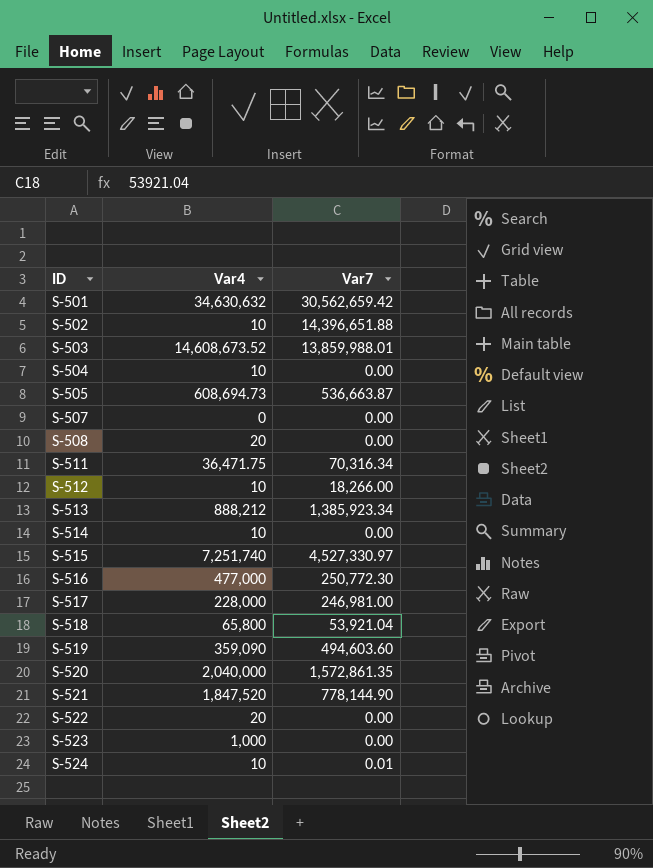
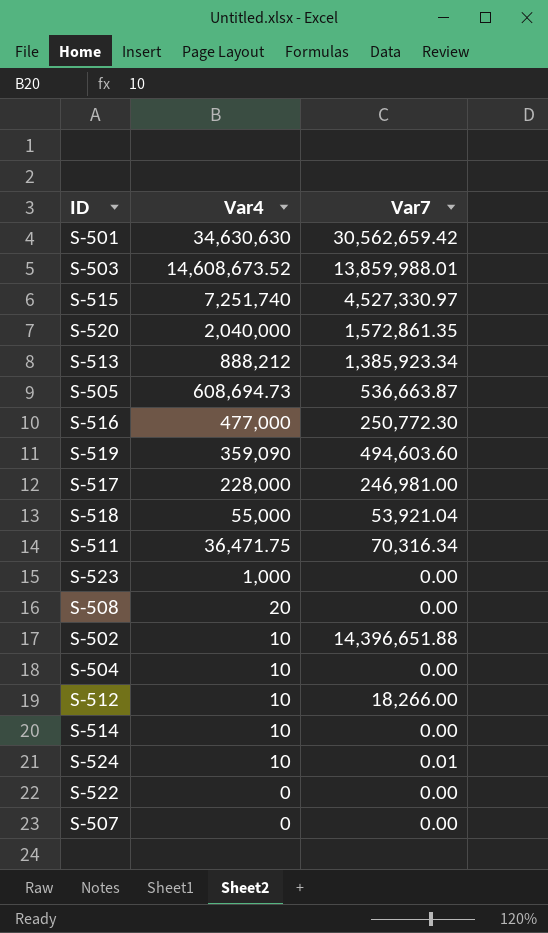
row order: ID ascending -> Var4 descending
row S-521: 1,847,520 | 778,144.90 -> none
S-501 | Var4: 34,630,632 -> 34,630,630
S-518 | Var4: 65,800 -> 55,000
S-522 | Var4: 20 -> 0

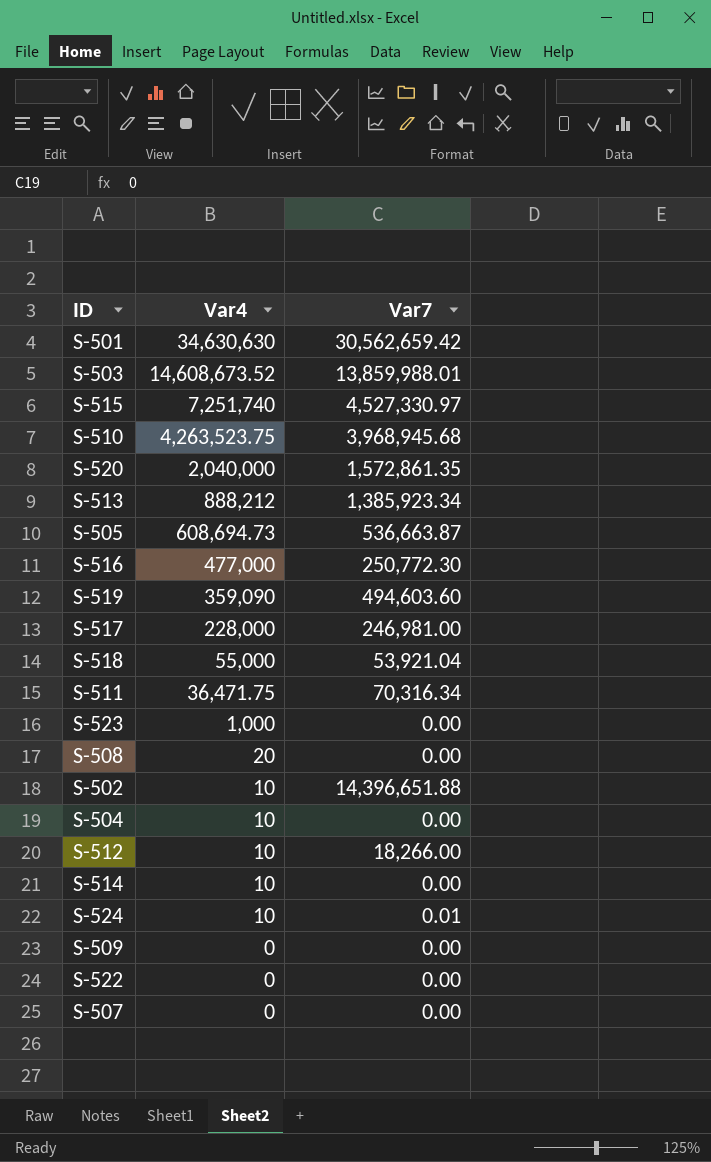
row S-510: none -> 4,263,523.75 | 3,968,945.68
row S-509: none -> 0 | 0.00

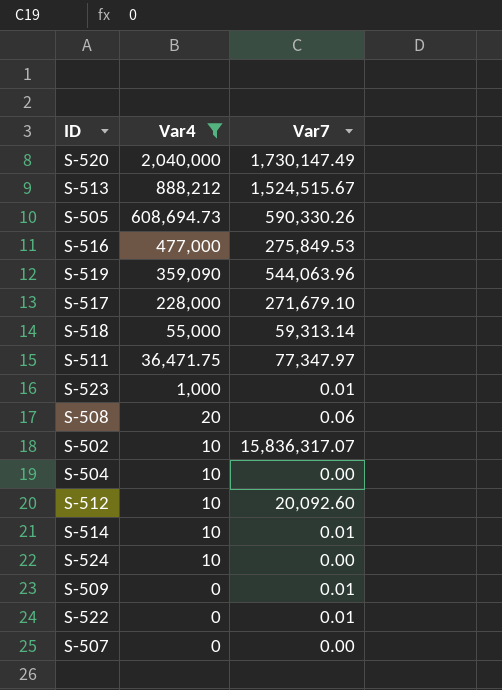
filter: none -> Var4 <= 2,040,000
S-520 | Var7: 1,572,861.35 -> 1,730,147.49
S-513 | Var7: 1,385,923.34 -> 1,524,515.67
S-505 | Var7: 536,663.87 -> 590,330.26
S-516 | Var7: 250,772.30 -> 275,849.53
S-519 | Var7: 494,603.60 -> 544,063.96
S-517 | Var7: 246,981.00 -> 271,679.10
S-518 | Var7: 53,921.04 -> 59,313.14
S-511 | Var7: 70,316.34 -> 77,347.97
S-523 | Var7: 0.00 -> 0.01
S-508 | Var7: 0.00 -> 0.06
S-502 | Var7: 14,396,651.88 -> 15,836,317.07
S-512 | Var7: 18,266.00 -> 20,092.60
S-514 | Var7: 0.00 -> 0.01
S-524 | Var7: 0.01 -> 0.00
S-509 | Var7: 0.00 -> 0.01
S-522 | Var7: 0.00 -> 0.01

